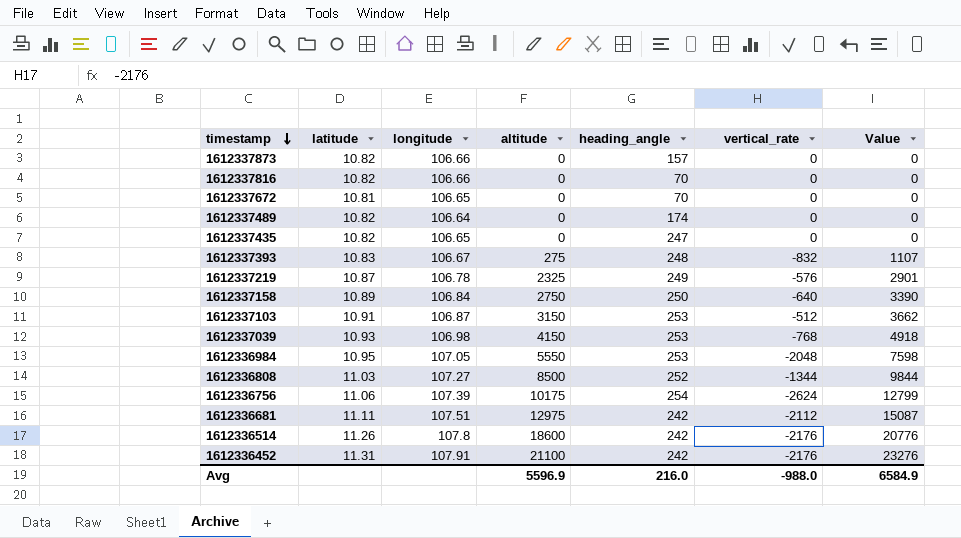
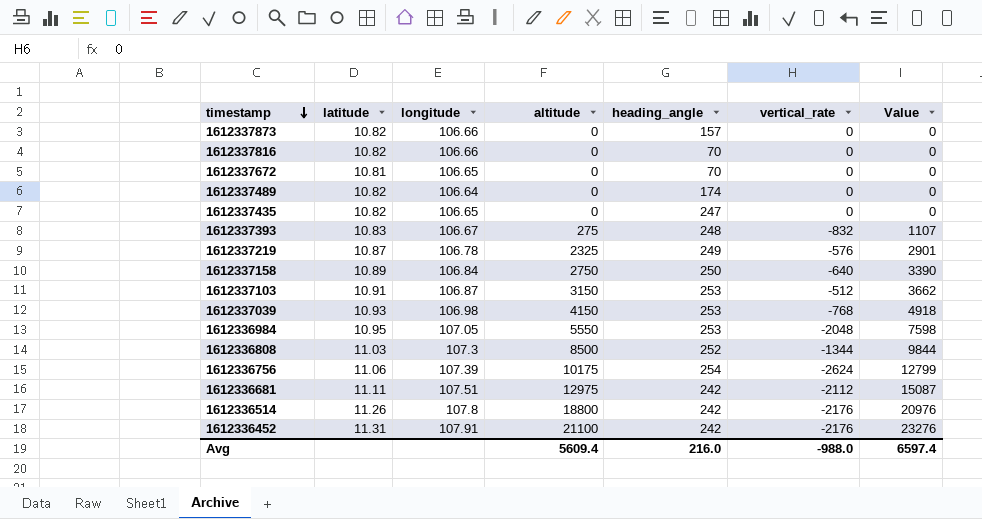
1612336808 | longitude: 107.27 -> 107.3
1612336514 | altitude: 18600 -> 18800
1612336514 | Value: 20776 -> 20976
Avg | altitude: 5596.9 -> 5609.4
Avg | Value: 6584.9 -> 6597.4

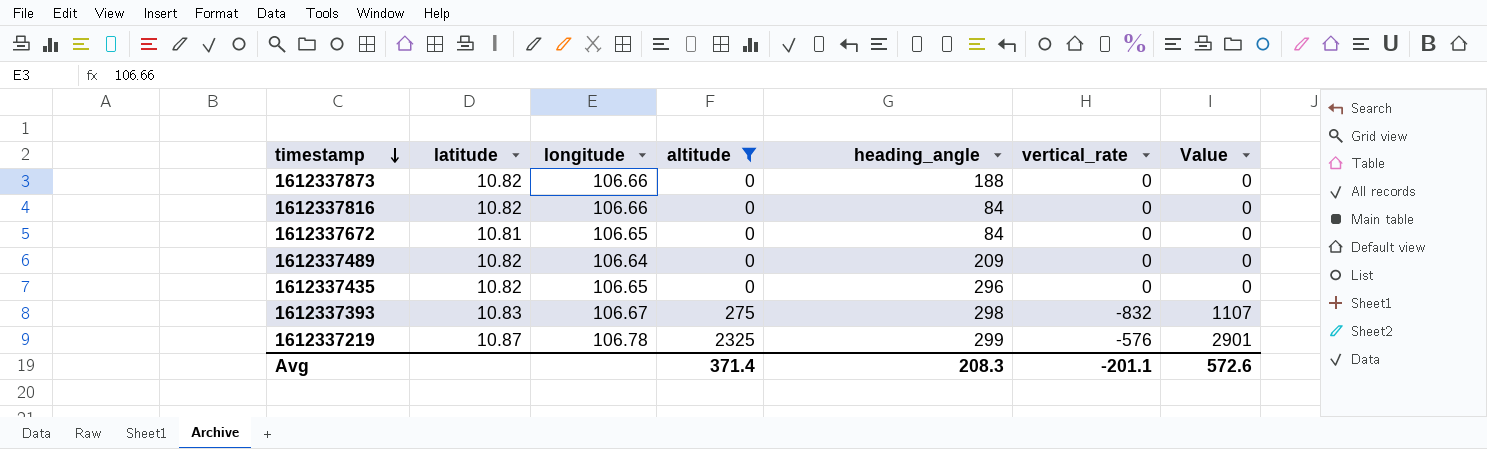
filter: none -> altitude <= 2325
1612337873 | heading_angle: 157 -> 188
1612337816 | heading_angle: 70 -> 84
1612337672 | heading_angle: 70 -> 84
1612337489 | heading_angle: 174 -> 209
1612337435 | heading_angle: 247 -> 296
1612337393 | heading_angle: 248 -> 298
1612337219 | heading_angle: 249 -> 299
Avg | altitude: 5609.4 -> 371.4
Avg | heading_angle: 216.0 -> 208.3
Avg | vertical_rate: -988.0 -> -201.1
Avg | Value: 6597.4 -> 572.6

